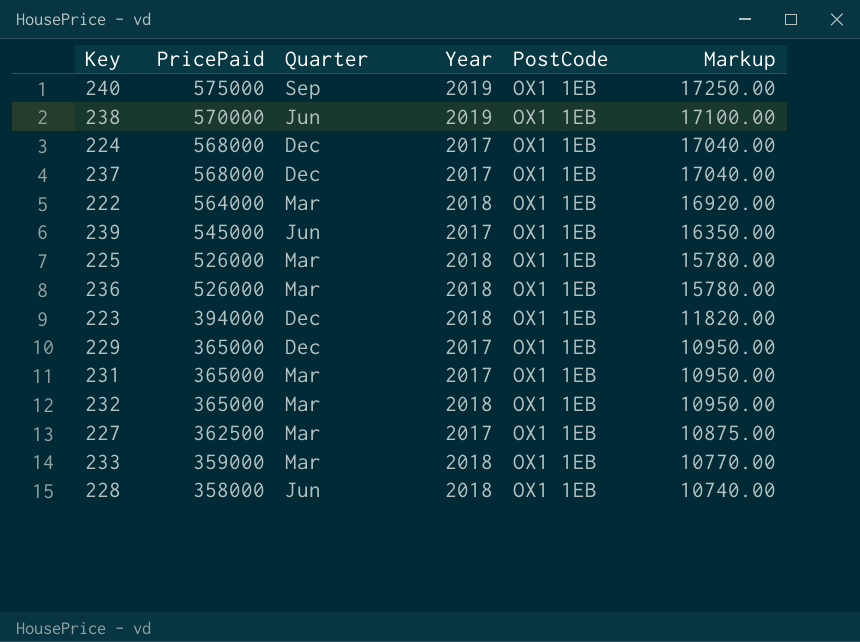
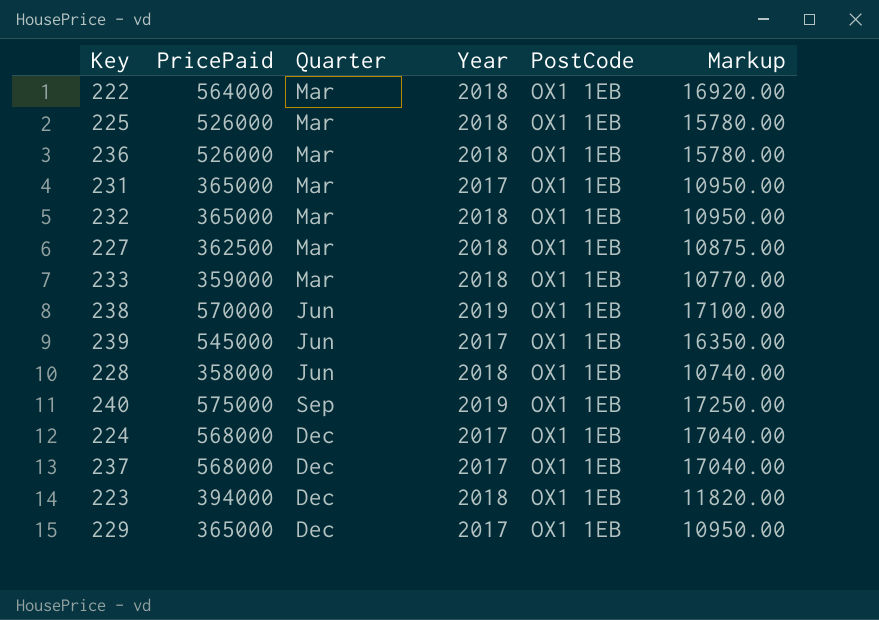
row order: PricePaid descending -> Quarter ascending
227 | Year: 2017 -> 2018

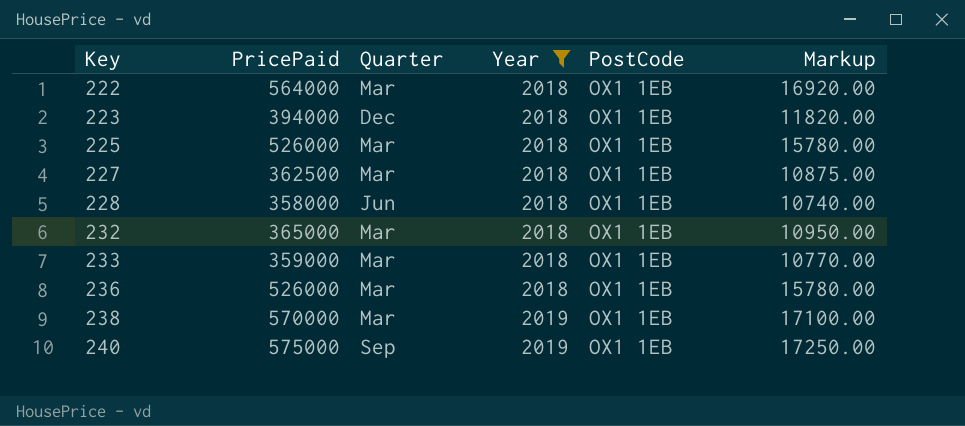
filter: none -> Year != 2017
row order: Quarter ascending -> Key ascending
238 | Quarter: Jun -> Mar

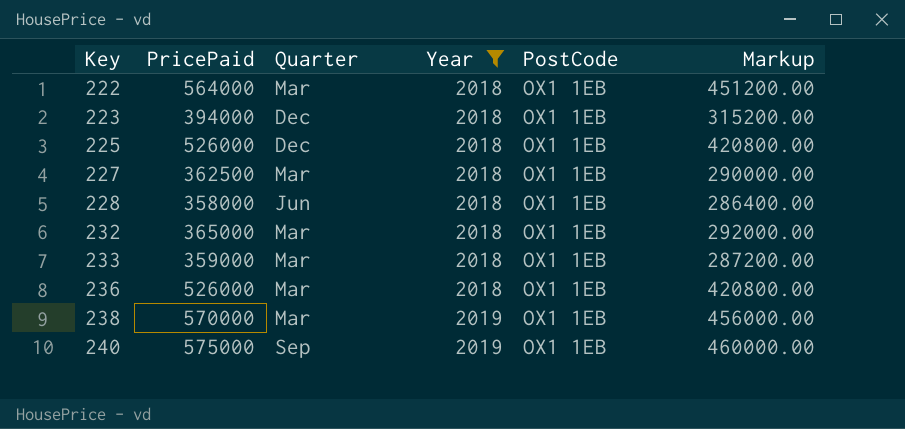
column Markup | formula: [PricePaid] * 0.03 -> [PricePaid] * 0.8
225 | Quarter: Mar -> Dec

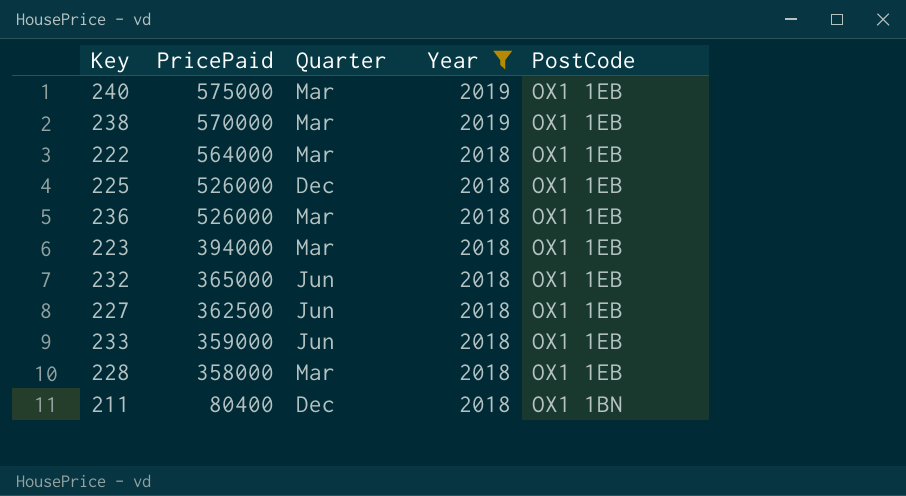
row order: Key ascending -> PricePaid descending
column Markup | formula: [PricePaid] * 0.8 -> none
240 | Quarter: Sep -> Mar
223 | Quarter: Dec -> Mar
232 | Quarter: Mar -> Jun
227 | Quarter: Mar -> Jun
233 | Quarter: Mar -> Jun
228 | Quarter: Jun -> Mar
row 211: none -> 80400 | Dec | 2018 | OX1 1BN

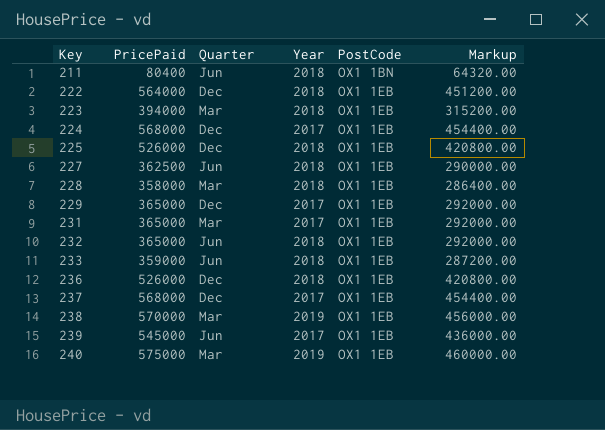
filter: Year != 2017 -> none
row order: PricePaid descending -> Key ascending
column Markup | formula: none -> [PricePaid] * 0.8
211 | Quarter: Dec -> Jun
222 | Quarter: Mar -> Dec
236 | Quarter: Mar -> Dec

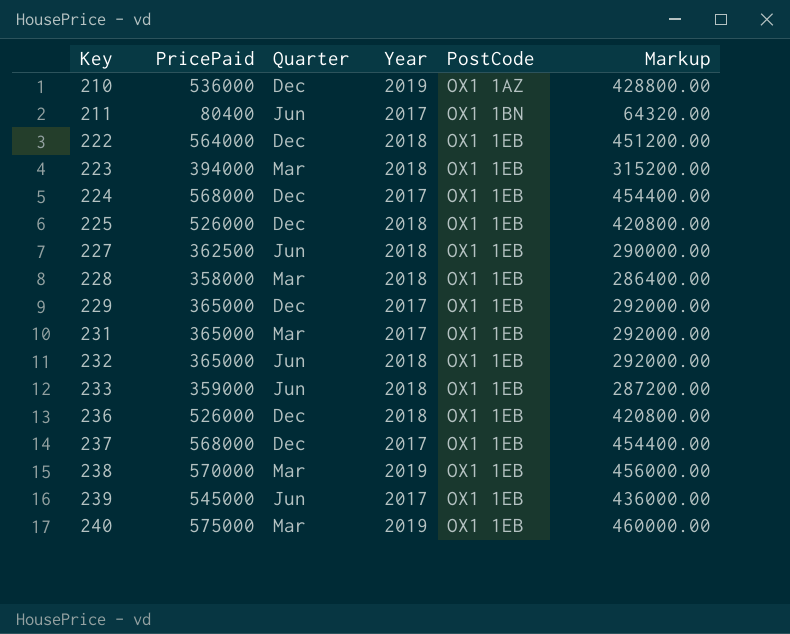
row 210: none -> 536000 | Dec | 2019 | OX1 1AZ | 428800.00
211 | Year: 2018 -> 2017

